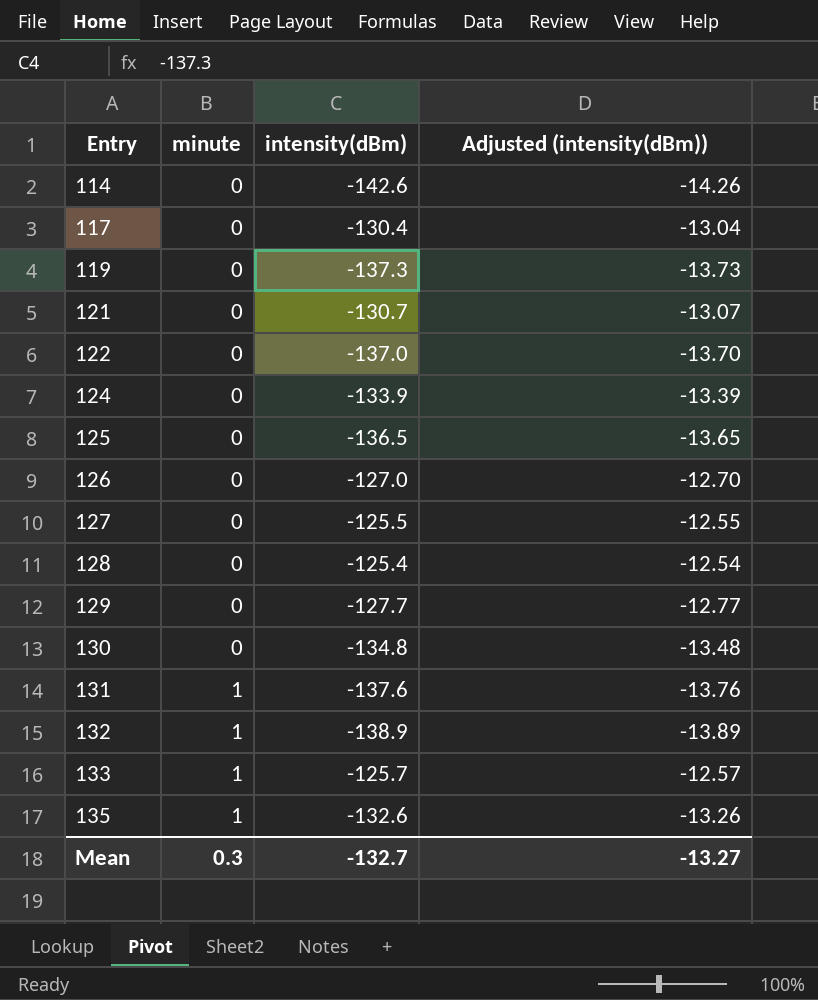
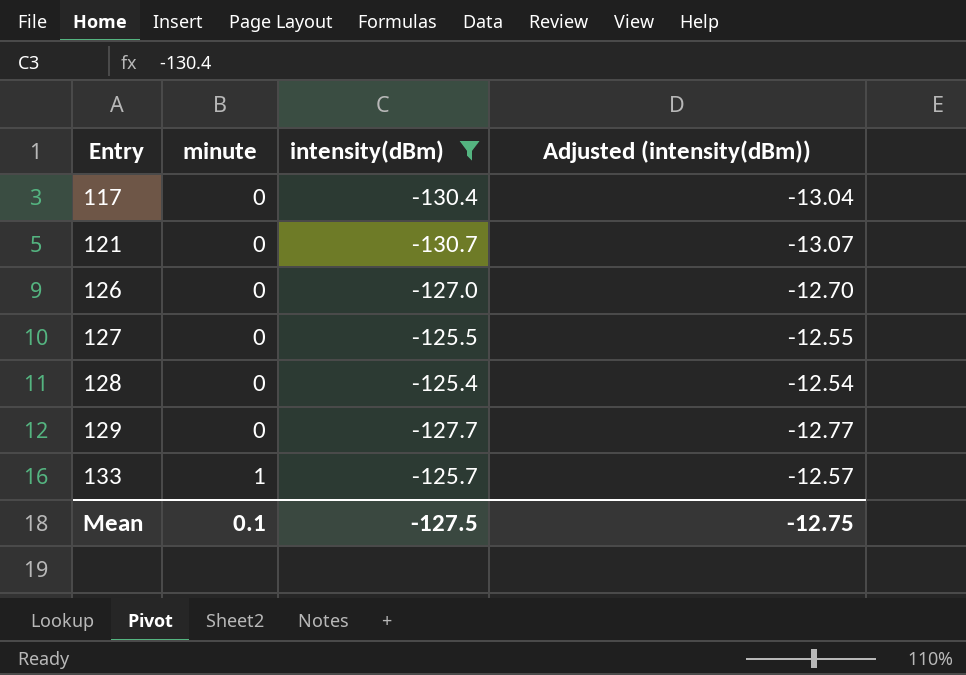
filter: none -> intensity(dBm) >= -130.7
Mean | minute: 0.3 -> 0.1
Mean | intensity(dBm): -132.7 -> -127.5
Mean | Adjusted (intensity(dBm)): -13.27 -> -12.75

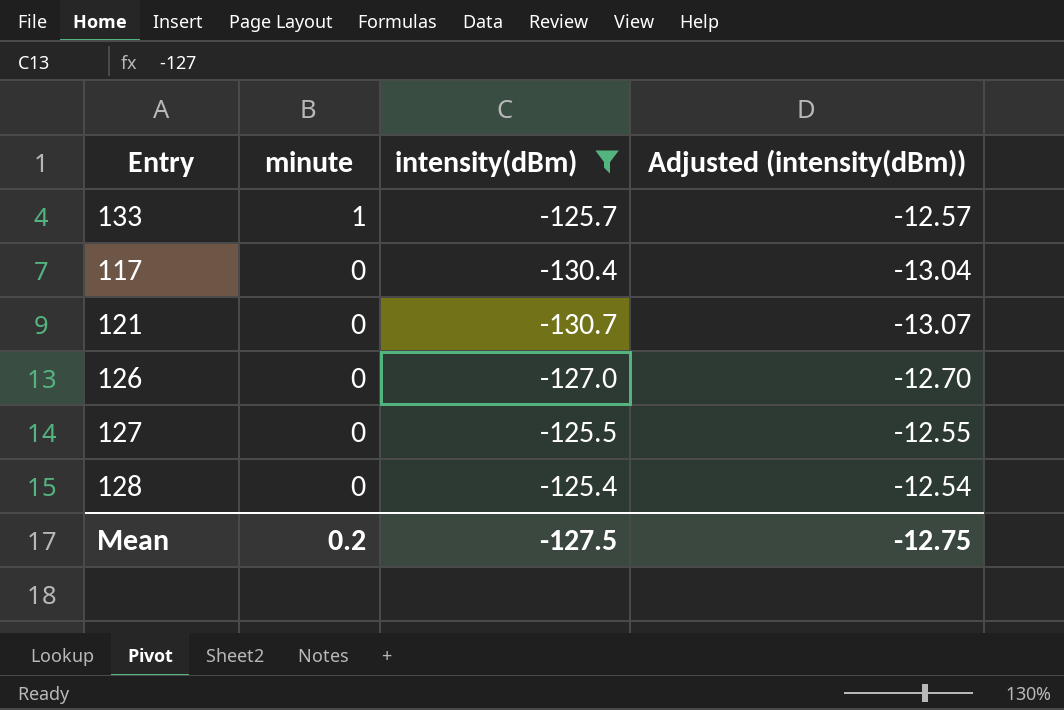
row order: Entry ascending -> minute descending
row 129: 0 | -127.7 | -12.77 -> none
Mean | minute: 0.1 -> 0.2

